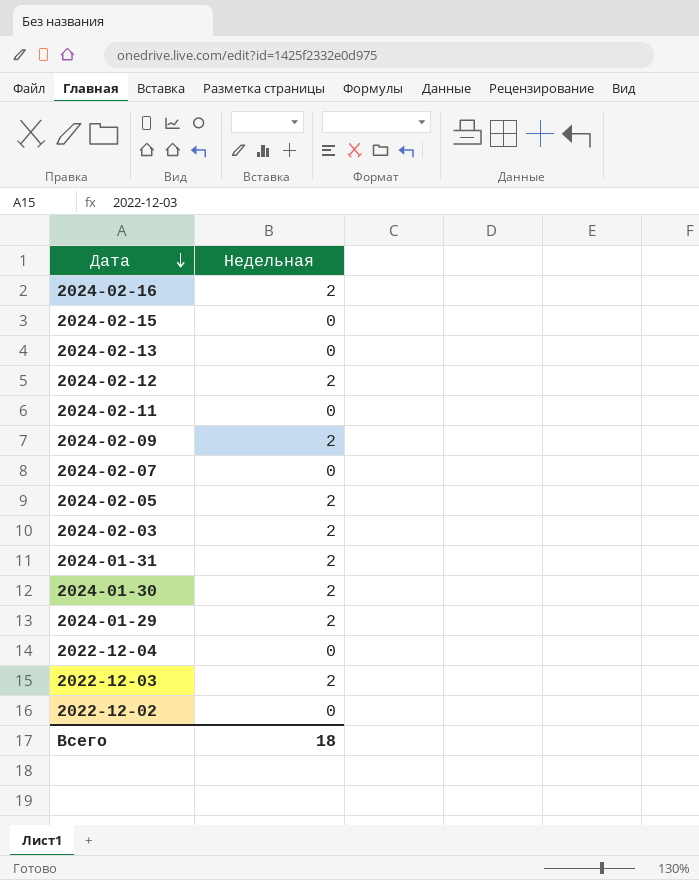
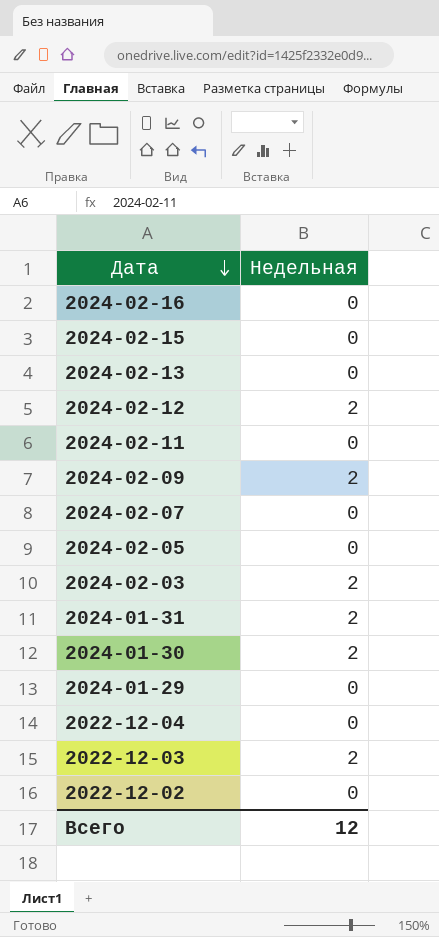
2024-02-16 | Недельная: 2 -> 0
2024-02-05 | Недельная: 2 -> 0
2024-01-29 | Недельная: 2 -> 0
Всего | Недельная: 18 -> 12

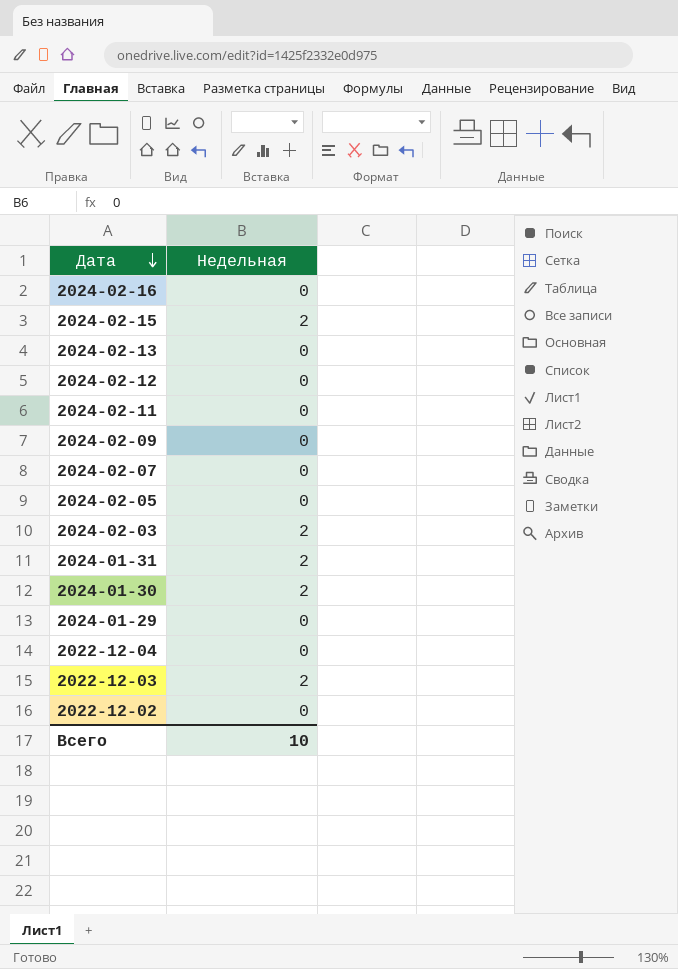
2024-02-15 | Недельная: 0 -> 2
2024-02-12 | Недельная: 2 -> 0
2024-02-09 | Недельная: 2 -> 0
Всего | Недельная: 12 -> 10

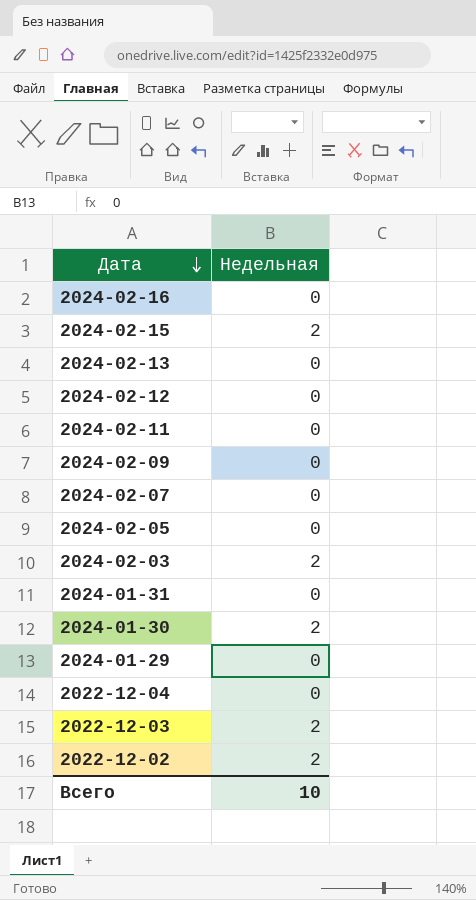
2024-01-31 | Недельная: 2 -> 0
2022-12-02 | Недельная: 0 -> 2

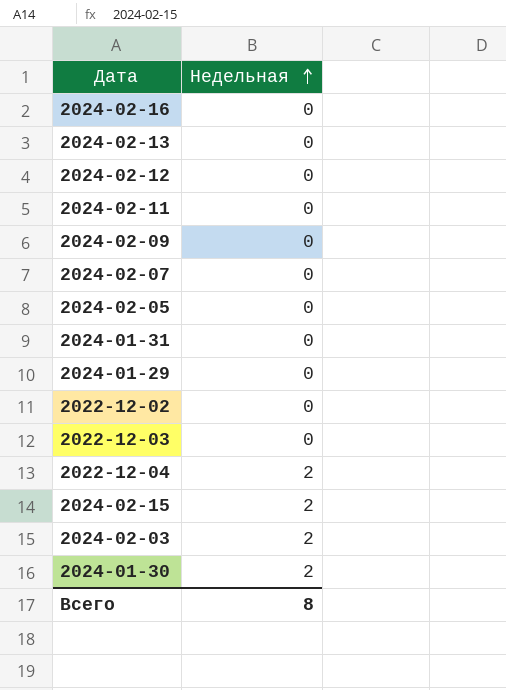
row order: Дата descending -> Недельная ascending
2022-12-02 | Недельная: 2 -> 0
2022-12-03 | Недельная: 2 -> 0
2022-12-04 | Недельная: 0 -> 2
Всего | Недельная: 10 -> 8

